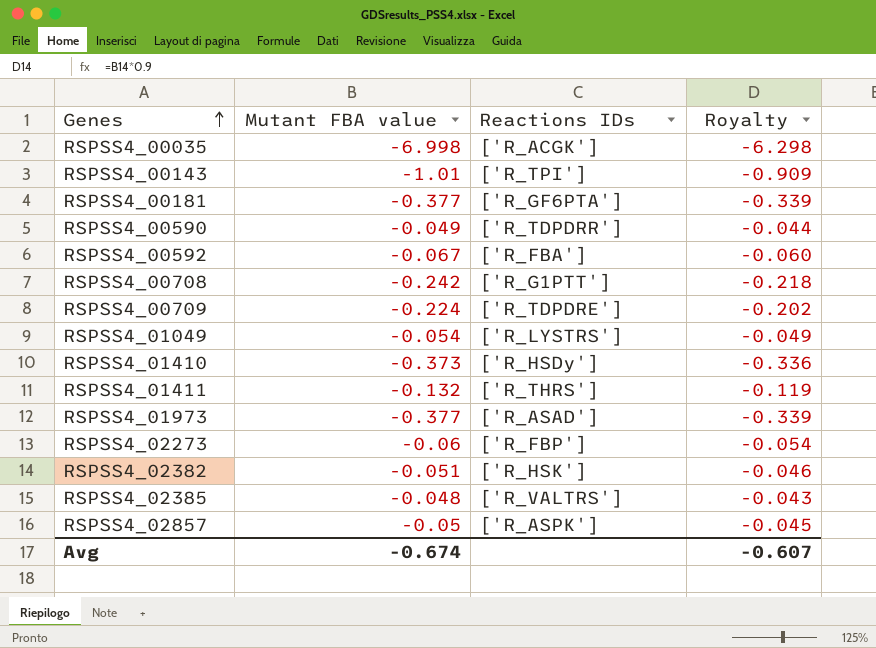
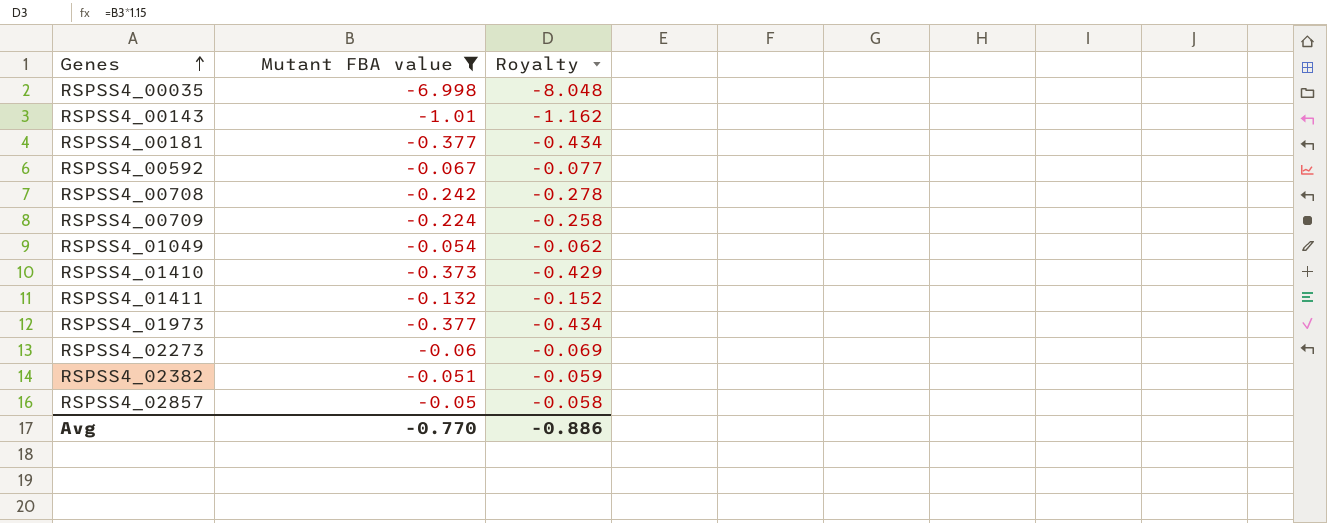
filter: none -> Mutant FBA value <= -0.05
column Reactions IDs | position: 3 -> none
column Royalty | formula: [Mutant FBA value] * 0.9 -> [Mutant FBA value] * 1.15
Avg | Mutant FBA value: -0.674 -> -0.770
Avg | Royalty: -0.607 -> -0.886

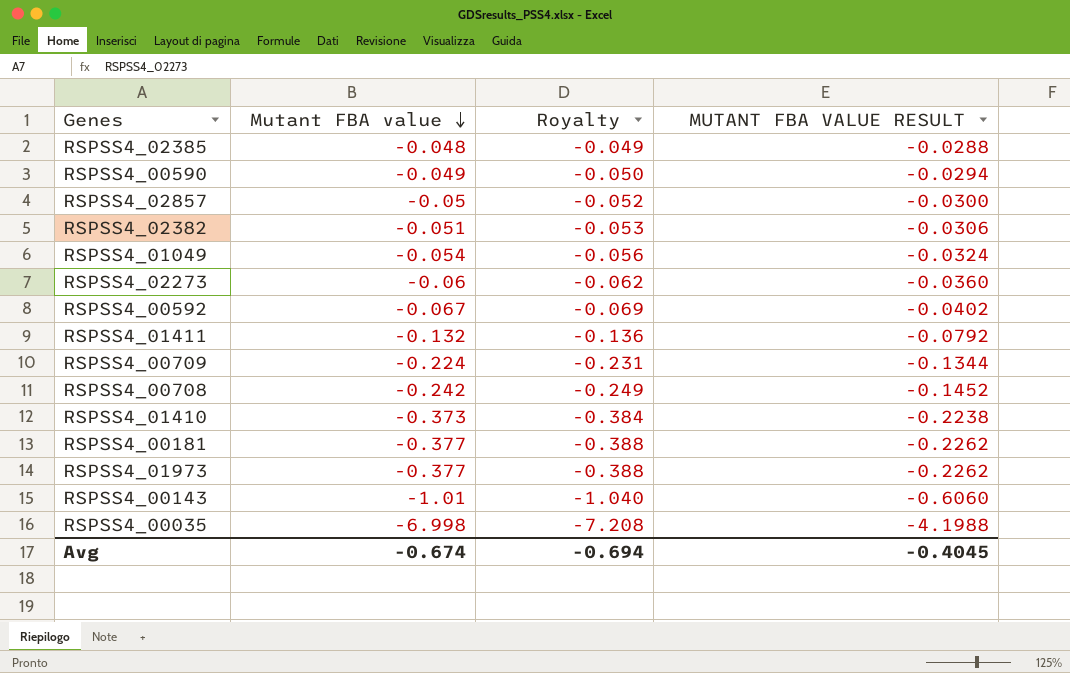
filter: Mutant FBA value <= -0.05 -> none
row order: Genes ascending -> Mutant FBA value descending
column Royalty | formula: [Mutant FBA value] * 1.15 -> [Mutant FBA value] * 1.03
column MUTANT FBA VALUE RESULT | formula: none -> [Mutant FBA value] * 0.6
Avg | Mutant FBA value: -0.770 -> -0.674
Avg | Royalty: -0.886 -> -0.694

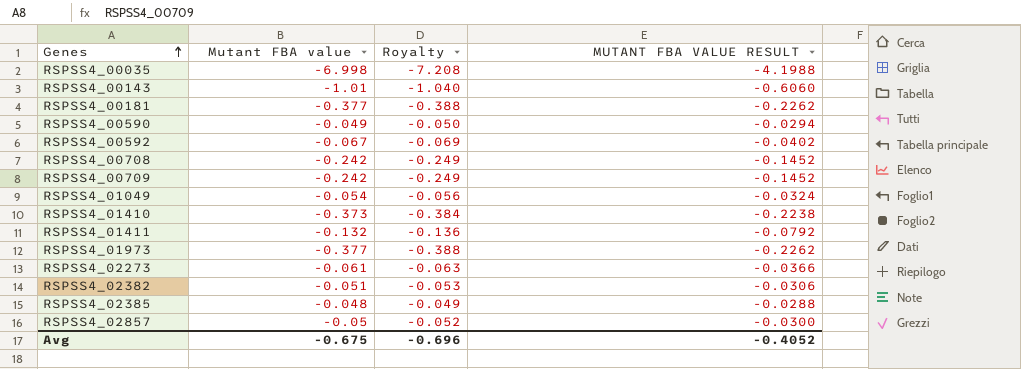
row order: Mutant FBA value descending -> Genes ascending
RSPSS4_00709 | Mutant FBA value: -0.224 -> -0.242
RSPSS4_00709 | Royalty: -0.231 -> -0.249
RSPSS4_00709 | MUTANT FBA VALUE RESULT: -0.1344 -> -0.1452
RSPSS4_02273 | Mutant FBA value: -0.06 -> -0.061
RSPSS4_02273 | Royalty: -0.062 -> -0.063
RSPSS4_02273 | MUTANT FBA VALUE RESULT: -0.0360 -> -0.0366
Avg | Mutant FBA value: -0.674 -> -0.675
Avg | Royalty: -0.694 -> -0.696
Avg | MUTANT FBA VALUE RESULT: -0.4045 -> -0.4052

